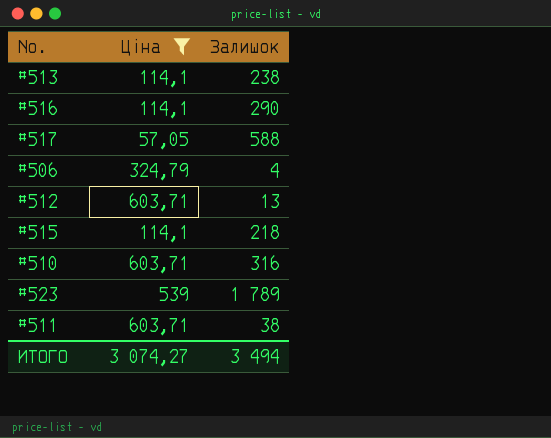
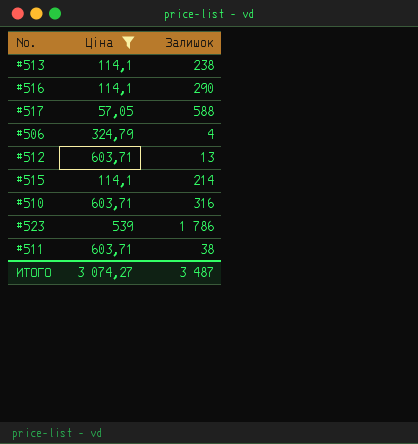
#515 | Залишок: 218 -> 214
#523 | Залишок: 1 789 -> 1 786
ИТОГО | Залишок: 3 494 -> 3 487

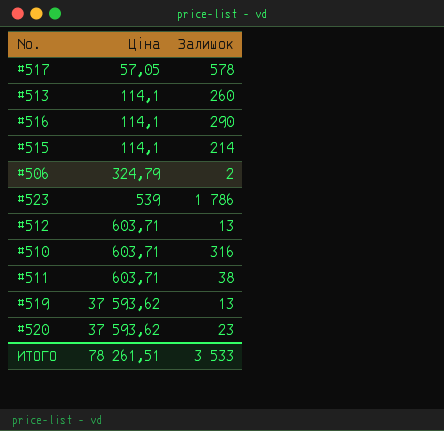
filter: Ціна != 37 593,62 -> none
row order: none -> Ціна ascending
#517 | Залишок: 588 -> 578
#513 | Залишок: 238 -> 260
#506 | Залишок: 4 -> 2
ИТОГО | Ціна: 3 074,27 -> 78 261,51
ИТОГО | Залишок: 3 487 -> 3 533

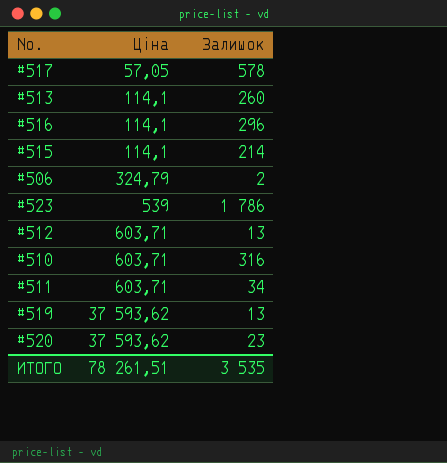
#516 | Залишок: 290 -> 296
#511 | Залишок: 38 -> 34
ИТОГО | Залишок: 3 533 -> 3 535

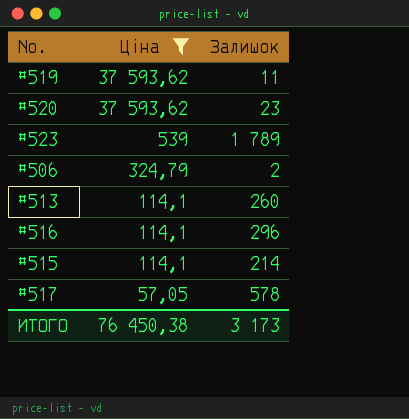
filter: none -> Ціна != 603,71
row order: Ціна ascending -> Ціна descending
#519 | Залишок: 13 -> 11
#523 | Залишок: 1 786 -> 1 789
ИТОГО | Ціна: 78 261,51 -> 76 450,38
ИТОГО | Залишок: 3 535 -> 3 173

